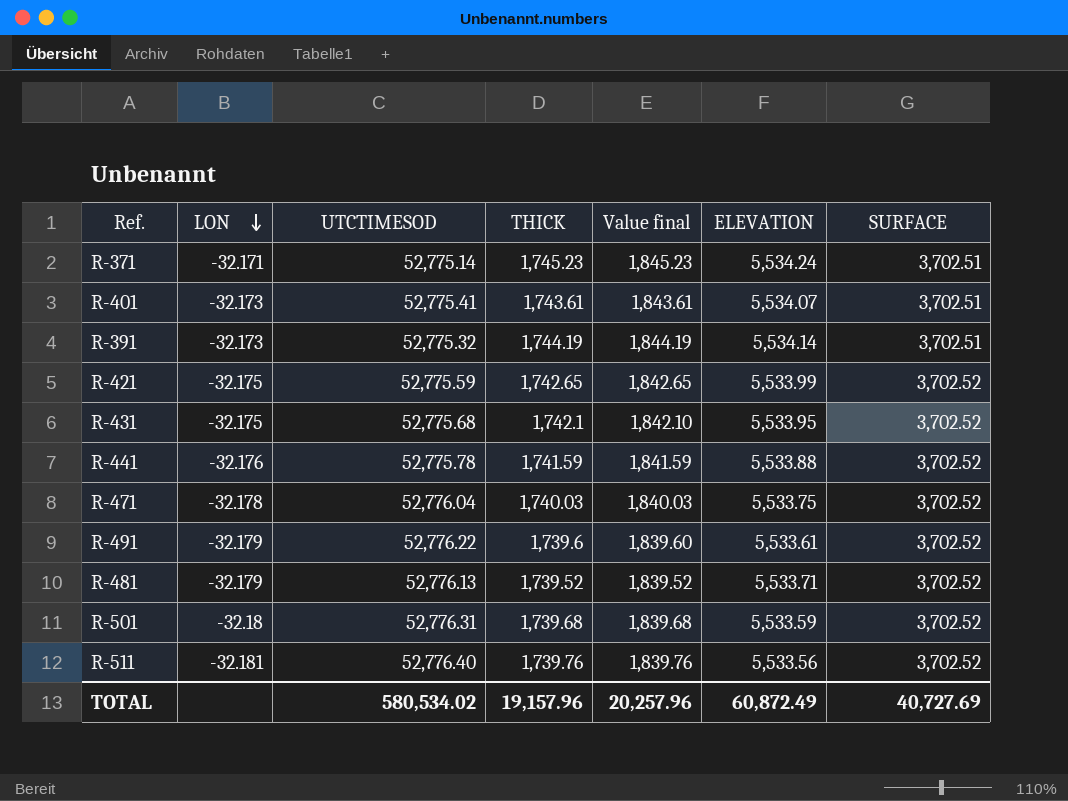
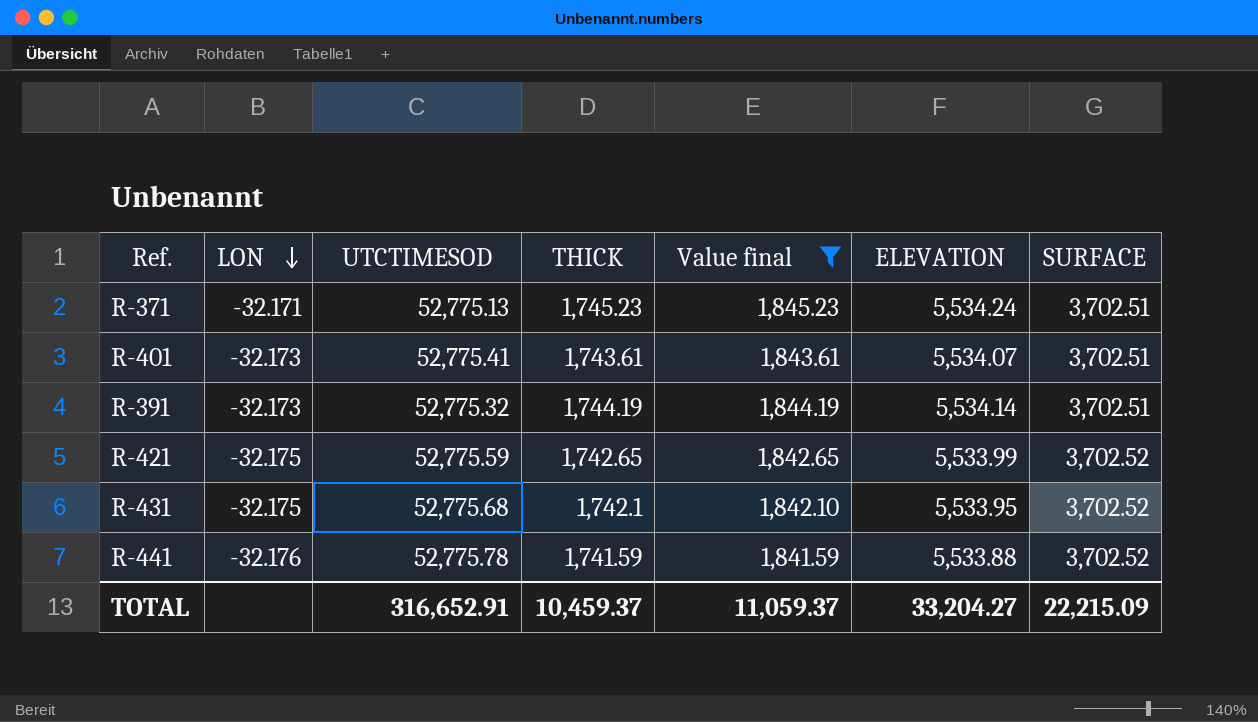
filter: none -> Value final >= 1,841.59
R-371 | UTCTIMESOD: 52,775.14 -> 52,775.13
TOTAL | UTCTIMESOD: 580,534.02 -> 316,652.91
TOTAL | THICK: 19,157.96 -> 10,459.37
TOTAL | Value final: 20,257.96 -> 11,059.37
TOTAL | ELEVATION: 60,872.49 -> 33,204.27
TOTAL | SURFACE: 40,727.69 -> 22,215.09

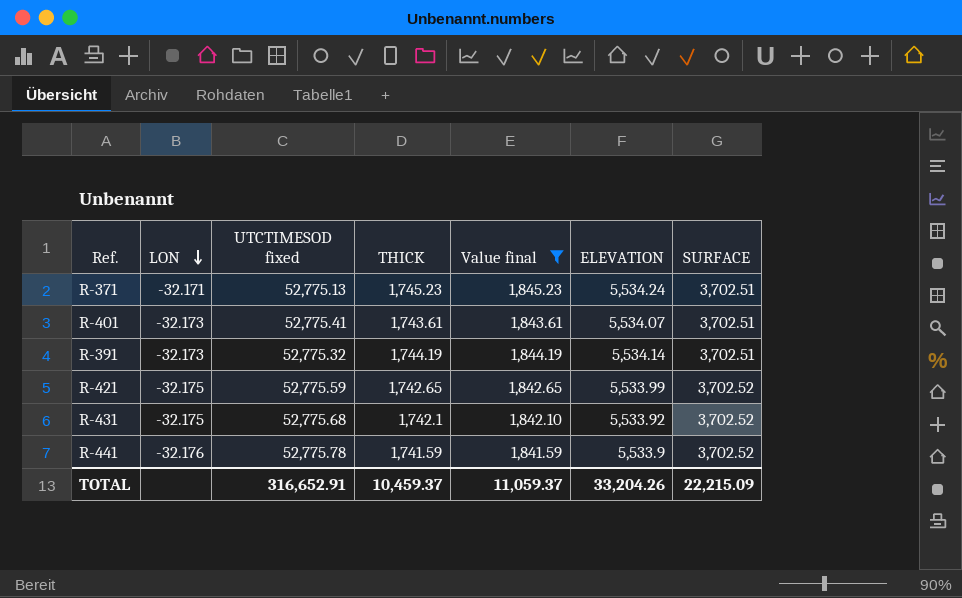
column name: UTCTIMESOD -> UTCTIMESOD fixed
R-431 | ELEVATION: 5,533.95 -> 5,533.92
R-441 | ELEVATION: 5,533.88 -> 5,533.9
TOTAL | ELEVATION: 33,204.27 -> 33,204.26

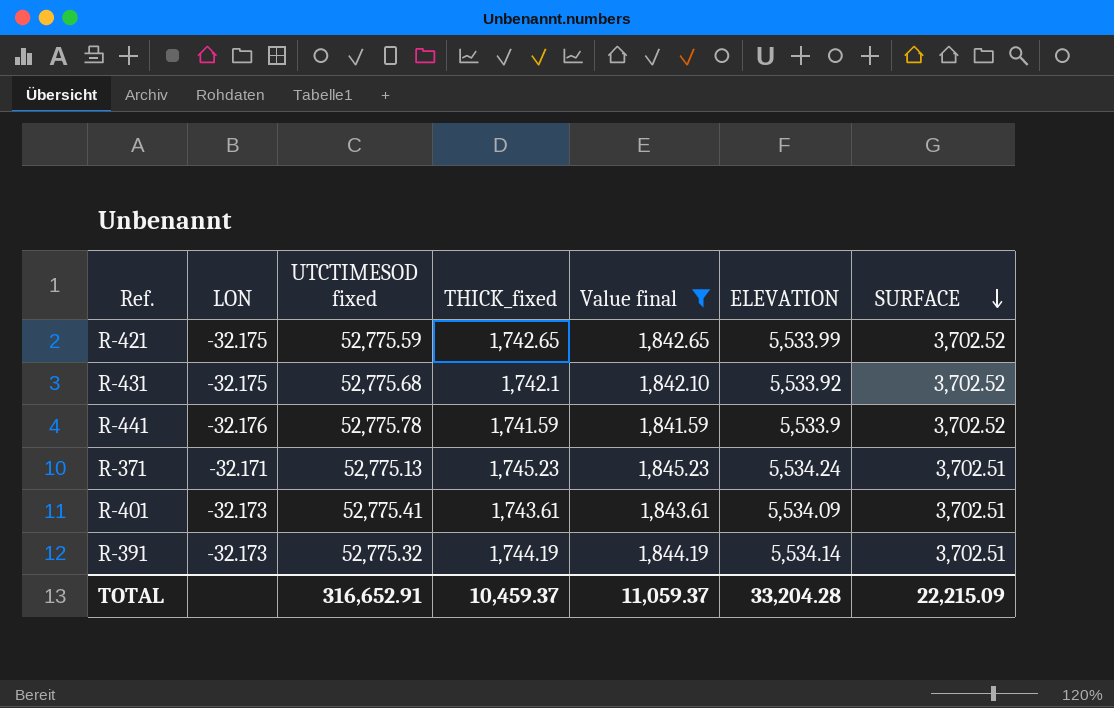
row order: LON descending -> SURFACE descending
column name: THICK -> THICK_fixed
R-401 | ELEVATION: 5,534.07 -> 5,534.09
TOTAL | ELEVATION: 33,204.26 -> 33,204.28

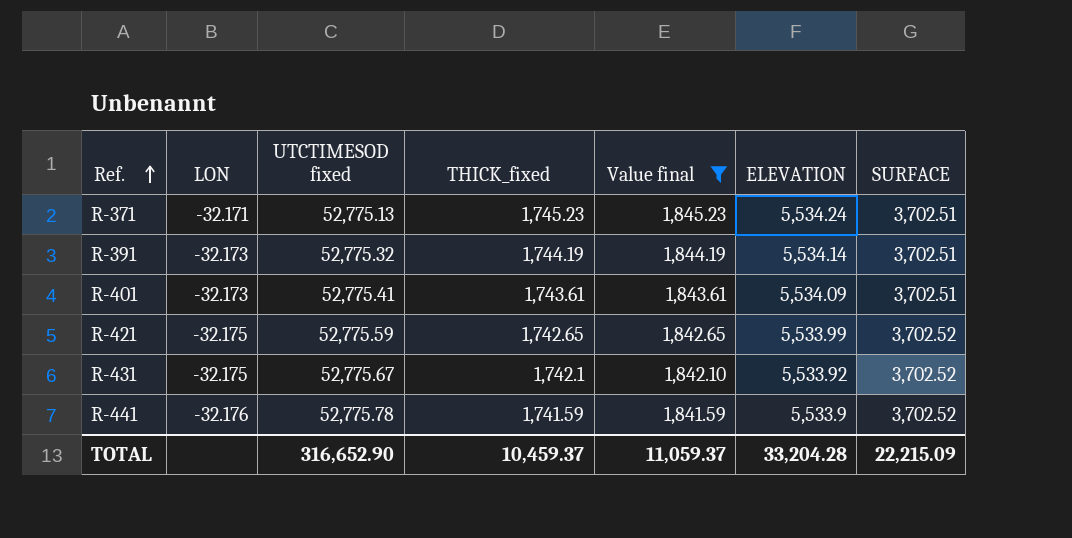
row order: SURFACE descending -> Ref. ascending
R-431 | UTCTIMESOD fixed: 52,775.68 -> 52,775.67
TOTAL | UTCTIMESOD fixed: 316,652.91 -> 316,652.90

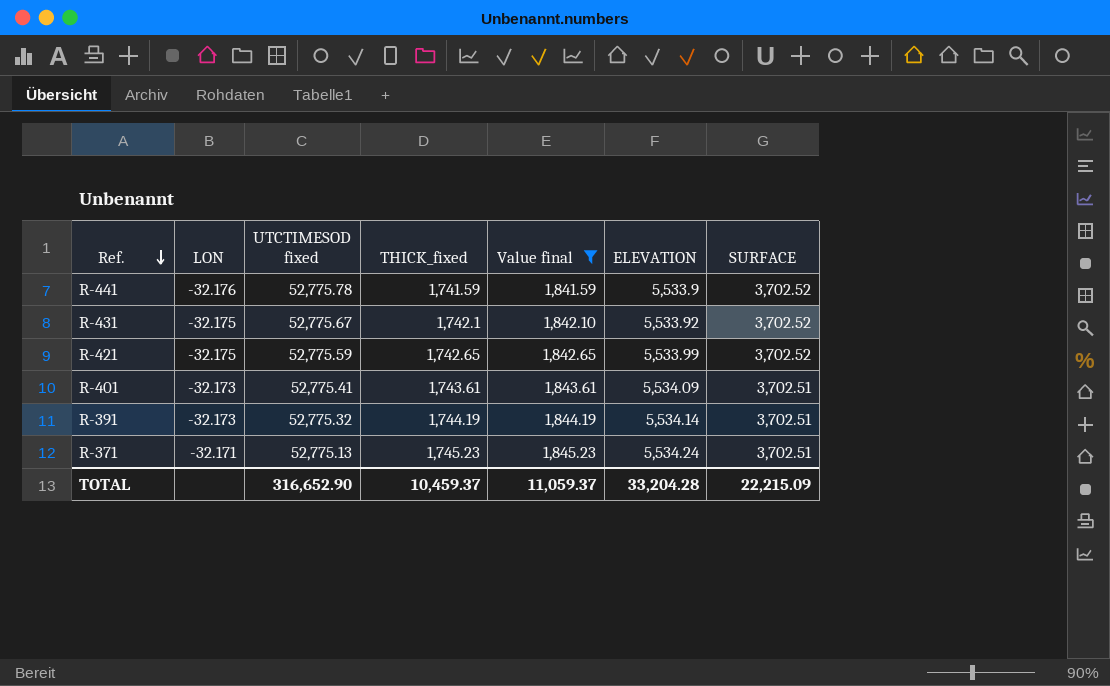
row order: Ref. ascending -> Ref. descending

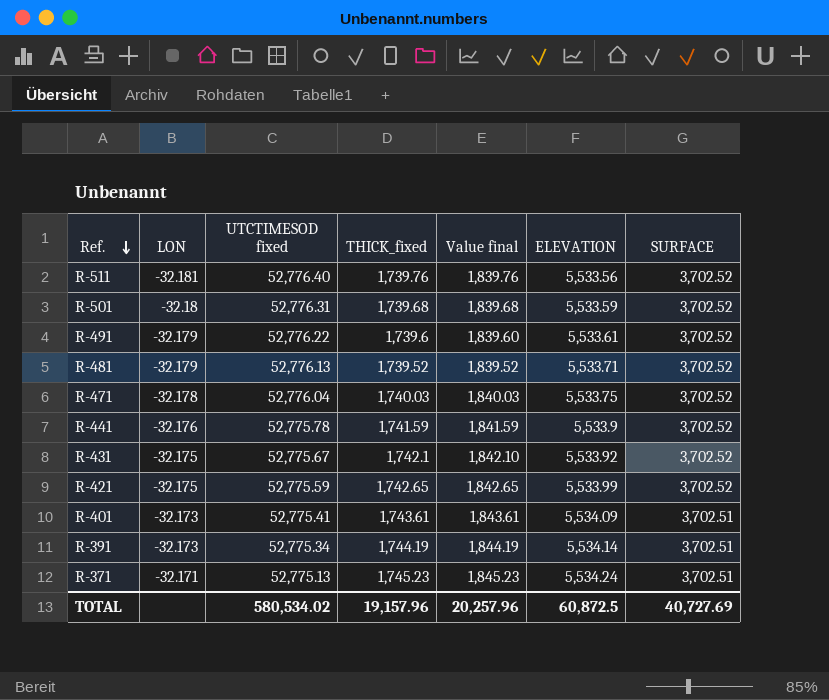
filter: Value final >= 1,841.59 -> none
R-391 | UTCTIMESOD fixed: 52,775.32 -> 52,775.34
TOTAL | UTCTIMESOD fixed: 316,652.90 -> 580,534.02
TOTAL | THICK_fixed: 10,459.37 -> 19,157.96
TOTAL | Value final: 11,059.37 -> 20,257.96
TOTAL | ELEVATION: 33,204.28 -> 60,872.5
TOTAL | SURFACE: 22,215.09 -> 40,727.69

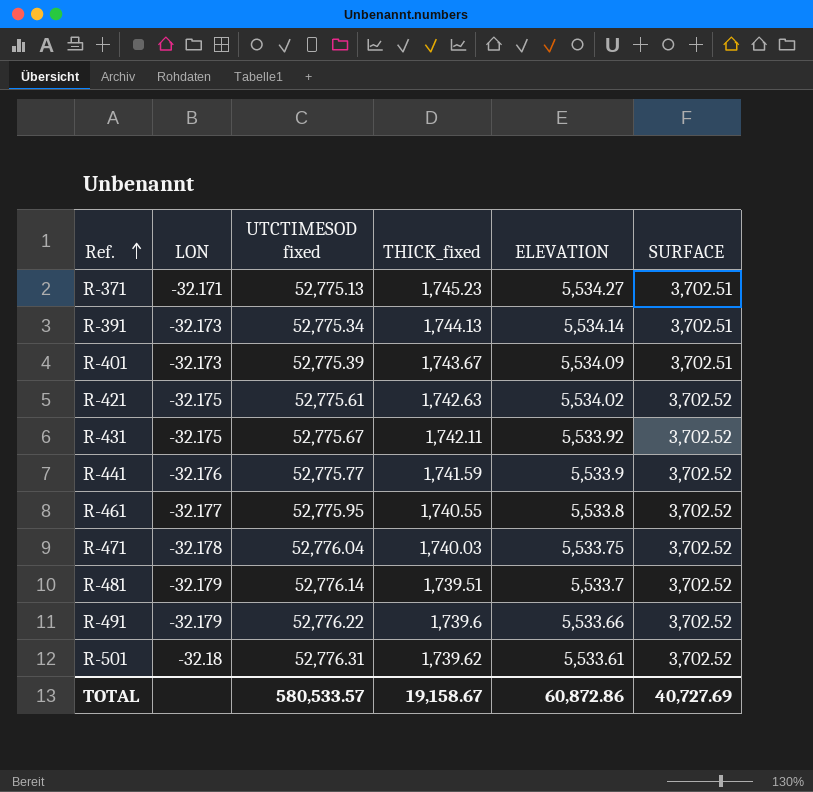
row order: Ref. descending -> Ref. ascending
column Value final | formula: [THICK_fixed] + 100 -> none
row R-511: -32.181 | 52,776.40 | 1,739.76 | 1,839.76 | 5,533.56 | 3,702.52 -> none
R-371 | ELEVATION: 5,534.24 -> 5,534.27
R-391 | THICK_fixed: 1,744.19 -> 1,744.13
R-401 | UTCTIMESOD fixed: 52,775.41 -> 52,775.39
R-401 | THICK_fixed: 1,743.61 -> 1,743.67
R-421 | UTCTIMESOD fixed: 52,775.59 -> 52,775.61
R-421 | THICK_fixed: 1,742.65 -> 1,742.63
R-421 | ELEVATION: 5,533.99 -> 5,534.02
R-431 | THICK_fixed: 1,742.1 -> 1,742.11
R-441 | UTCTIMESOD fixed: 52,775.78 -> 52,775.77
row R-461: none -> -32.177 | 52,775.95 | 1,740.55 | 5,533.8 | 3,702.52
R-481 | UTCTIMESOD fixed: 52,776.13 -> 52,776.14
R-481 | THICK_fixed: 1,739.52 -> 1,739.51
R-481 | ELEVATION: 5,533.71 -> 5,533.7
R-491 | ELEVATION: 5,533.61 -> 5,533.66
R-501 | THICK_fixed: 1,739.68 -> 1,739.62
R-501 | ELEVATION: 5,533.59 -> 5,533.61
TOTAL | UTCTIMESOD fixed: 580,534.02 -> 580,533.57
TOTAL | THICK_fixed: 19,157.96 -> 19,158.67
TOTAL | ELEVATION: 60,872.5 -> 60,872.86

